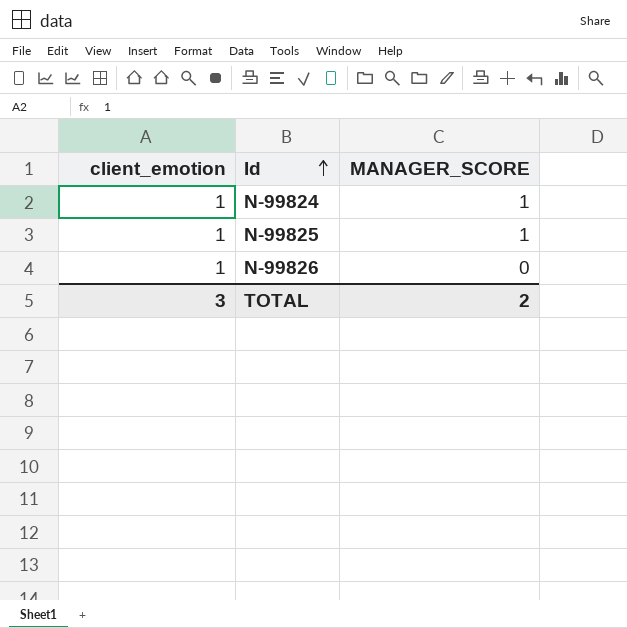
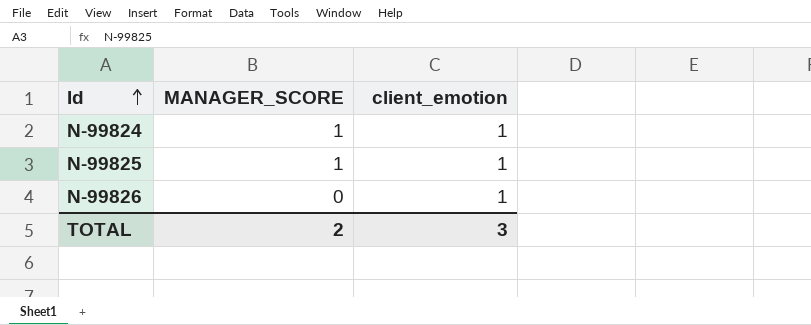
column client_emotion | position: 1 -> 3

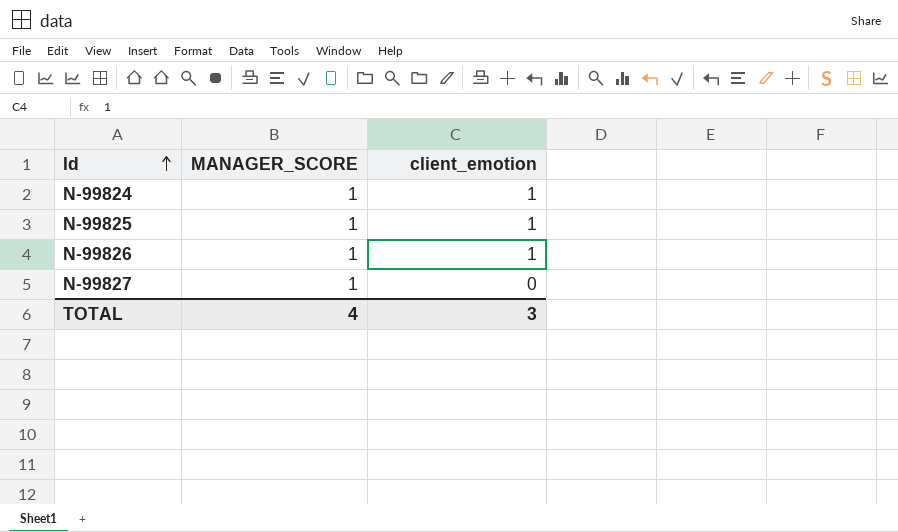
N-99826 | MANAGER_SCORE: 0 -> 1
row N-99827: none -> 1 | 0
TOTAL | MANAGER_SCORE: 2 -> 4

